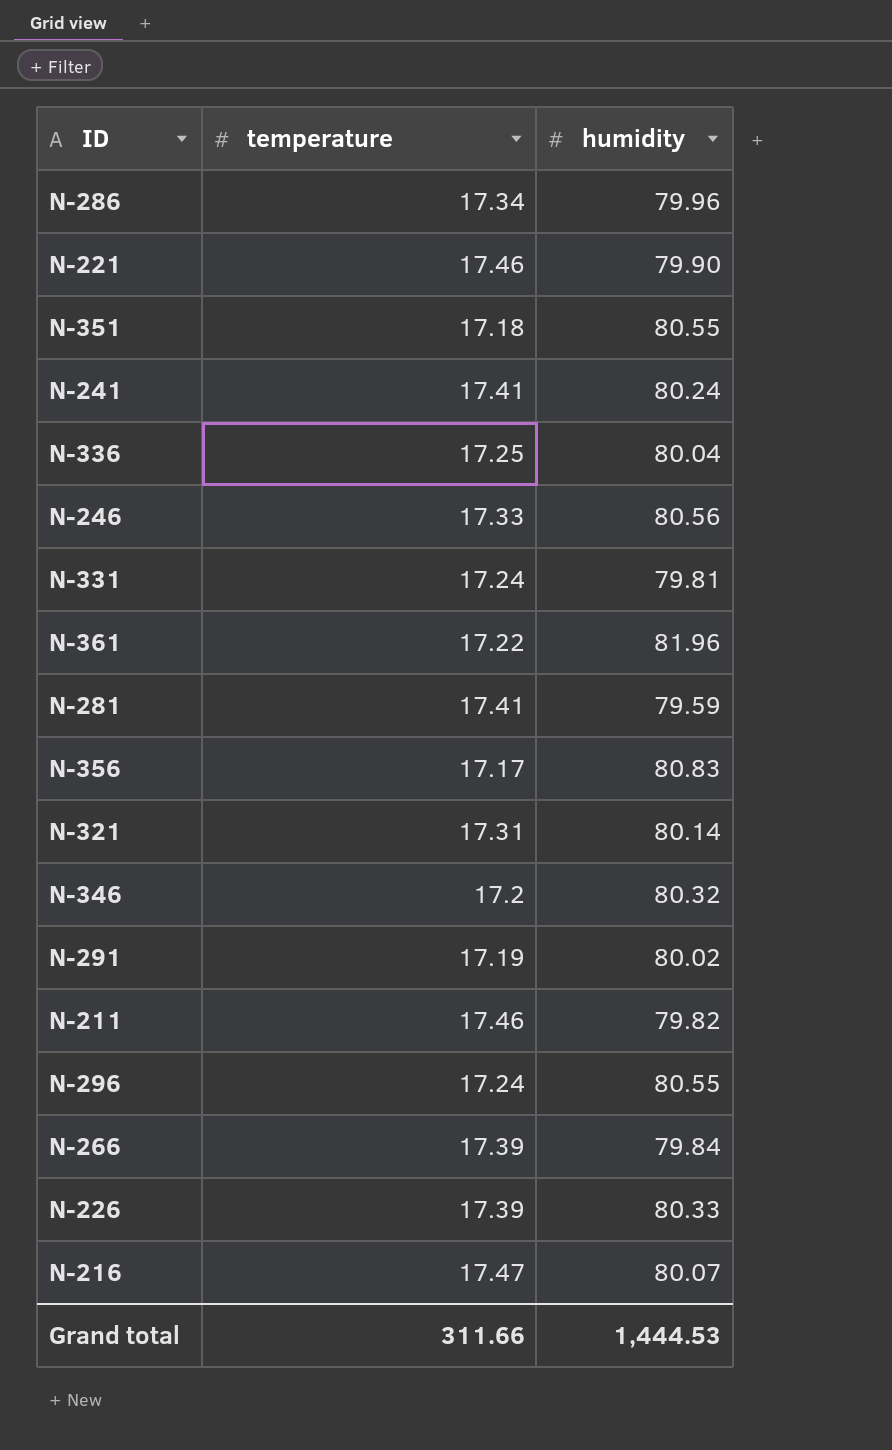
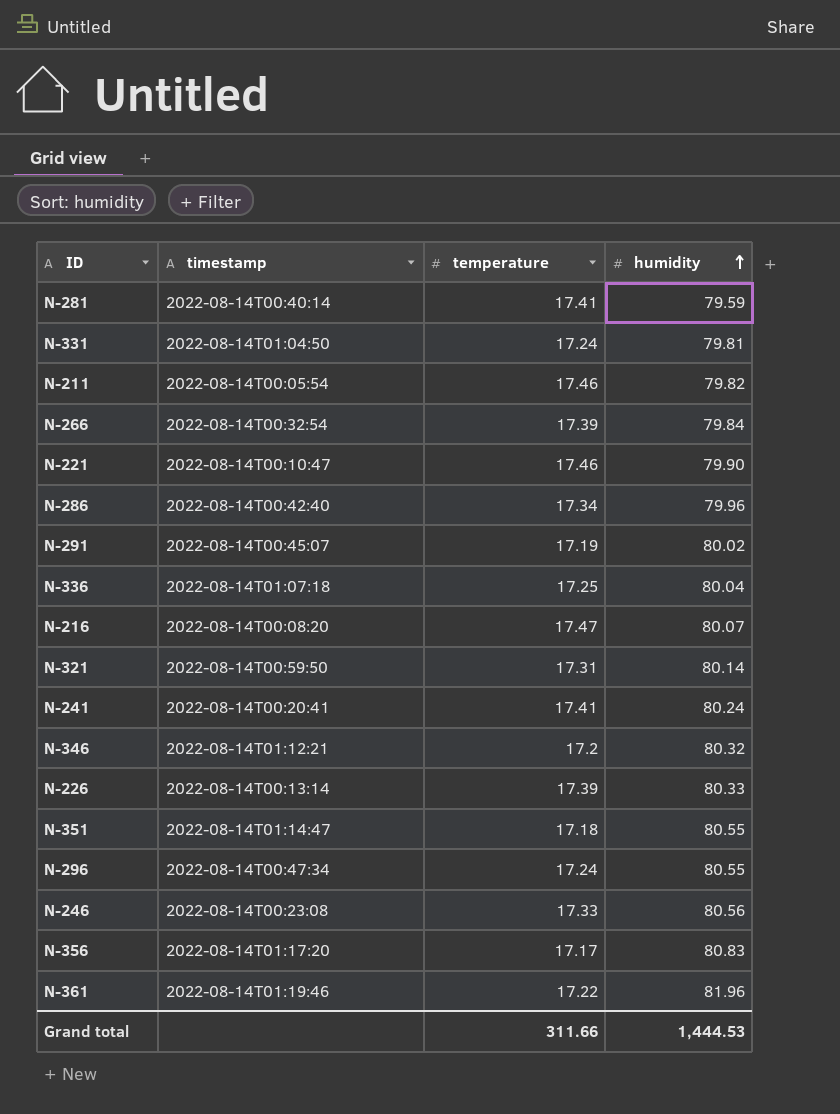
row order: none -> humidity ascending
column timestamp | position: none -> 2

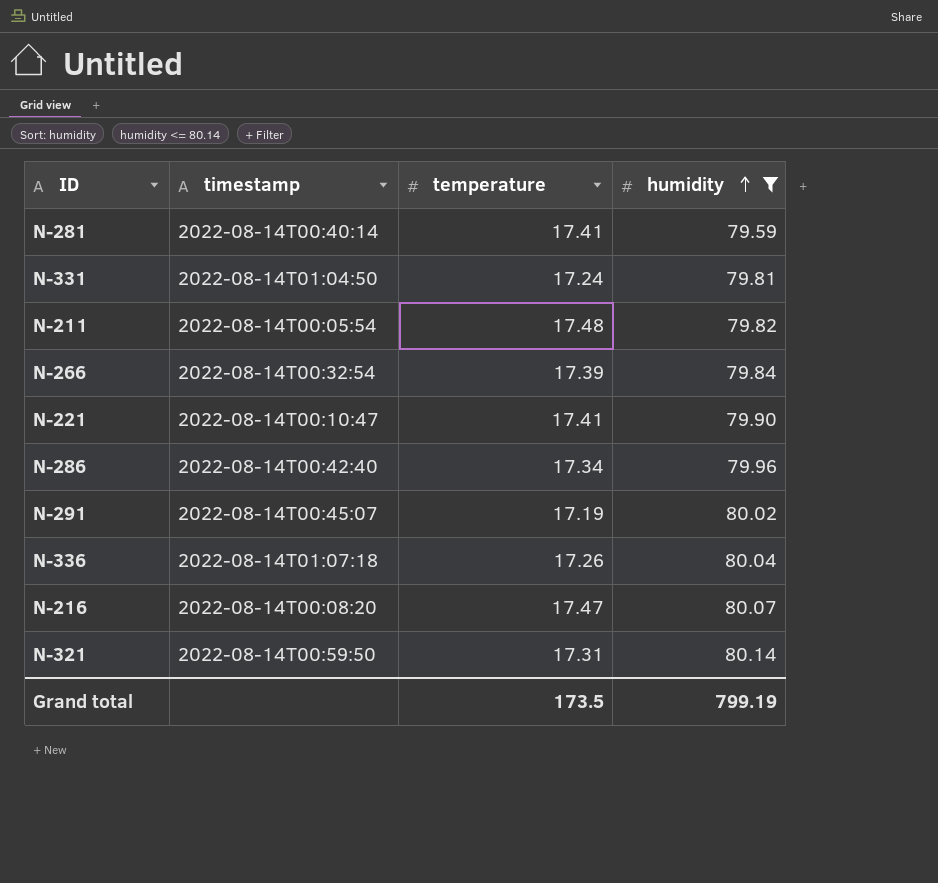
filter: none -> humidity <= 80.14
N-211 | temperature: 17.46 -> 17.48
N-221 | temperature: 17.46 -> 17.41
N-336 | temperature: 17.25 -> 17.26
Grand total | temperature: 311.66 -> 173.5
Grand total | humidity: 1,444.53 -> 799.19

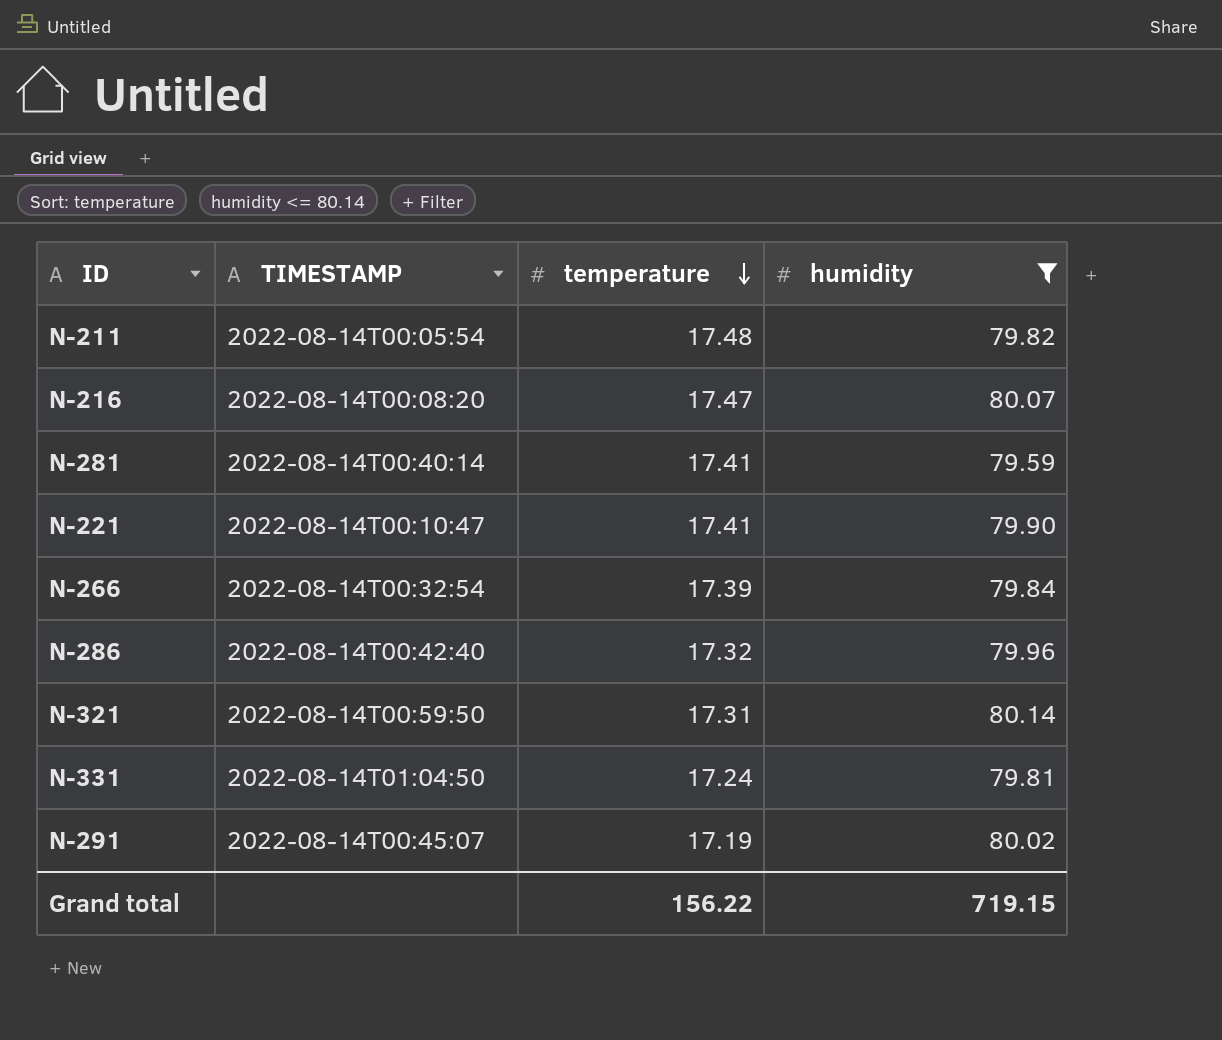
row order: humidity ascending -> temperature descending
column name: timestamp -> TIMESTAMP
row N-336: 2022-08-14T01:07:18 | 17.26 | 80.04 -> none
N-286 | temperature: 17.34 -> 17.32
Grand total | temperature: 173.5 -> 156.22
Grand total | humidity: 799.19 -> 719.15

